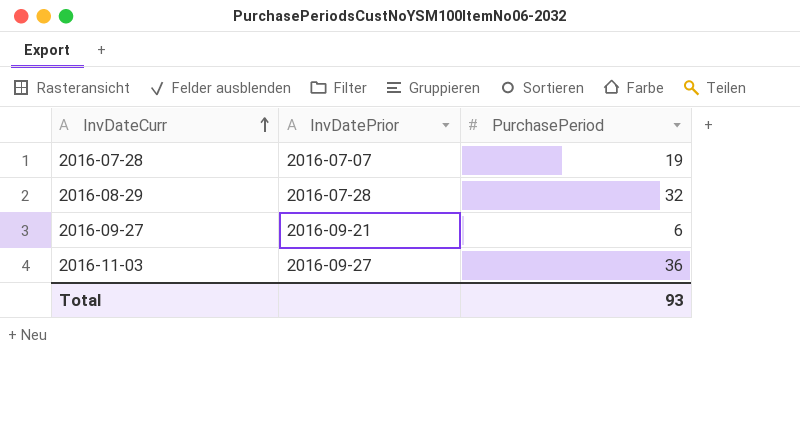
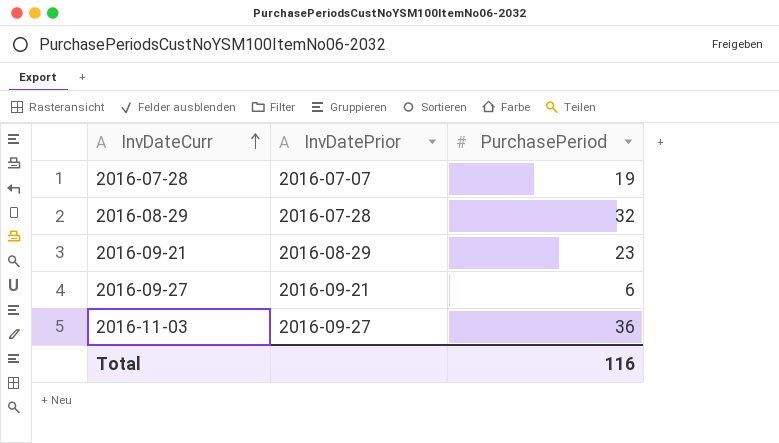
row 2016-09-21: none -> 2016-08-29 | 23
Total | PurchasePeriod: 93 -> 116

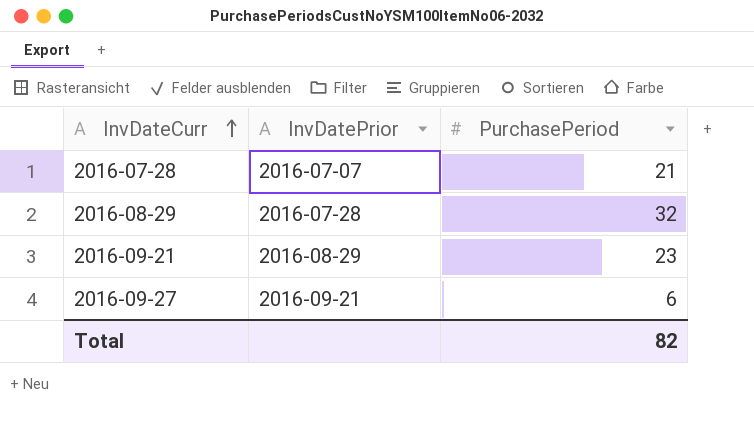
row 2016-11-03: 2016-09-27 | 36 -> none
2016-07-28 | PurchasePeriod: 19 -> 21
Total | PurchasePeriod: 116 -> 82

